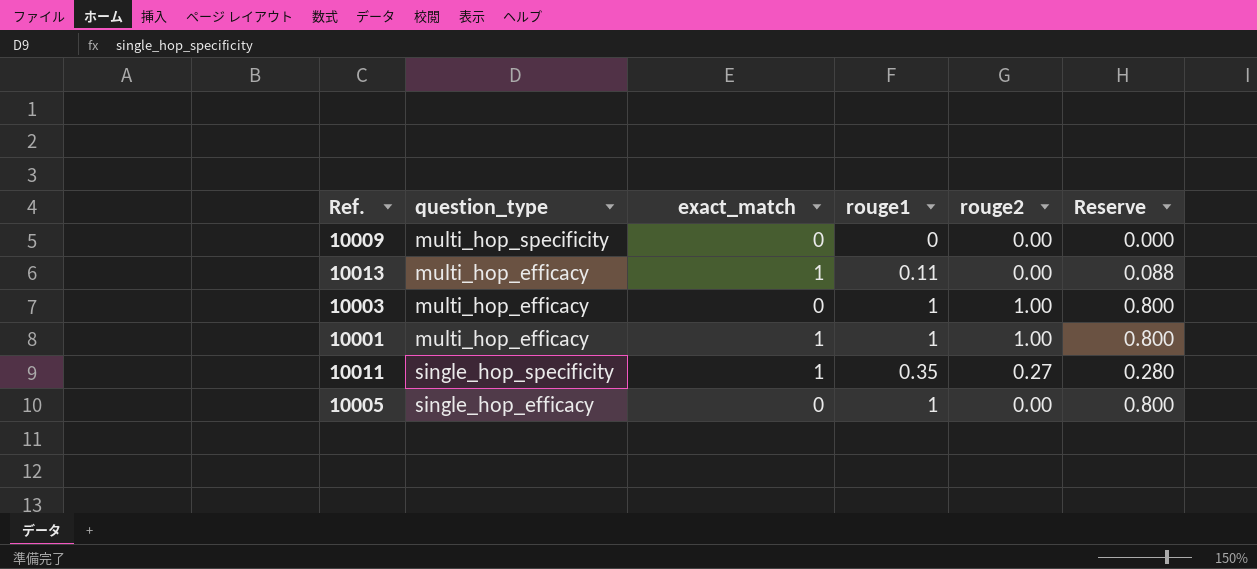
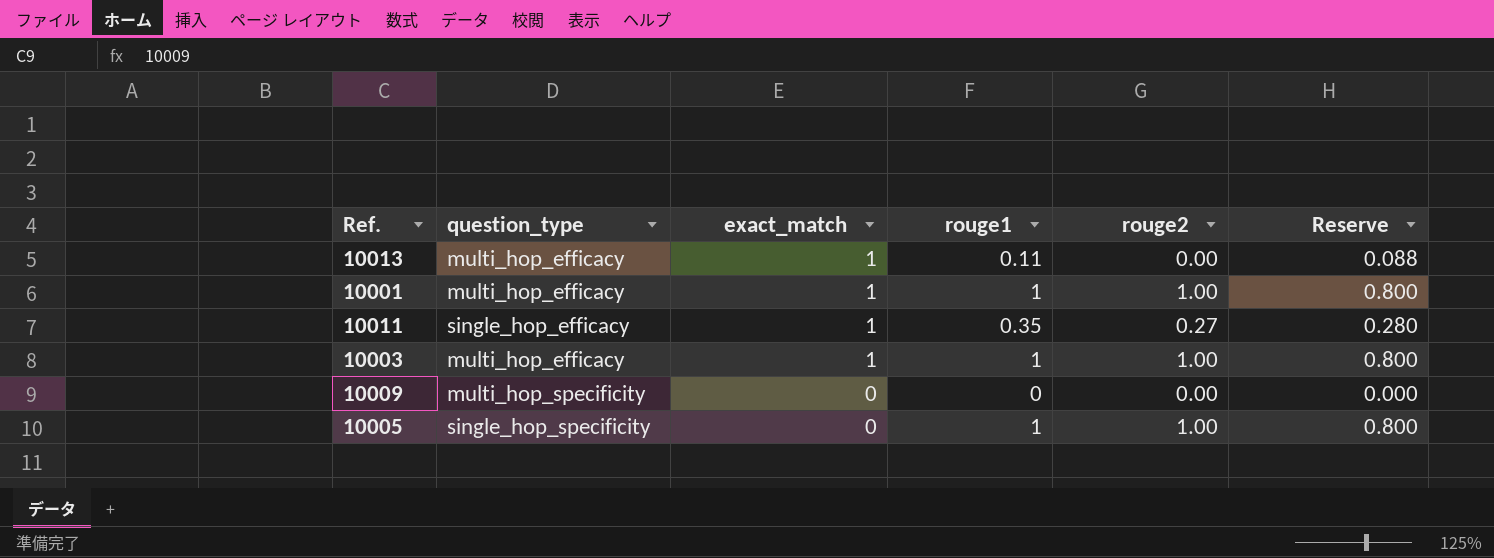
row order: none -> exact_match descending
10011 | question_type: single_hop_specificity -> single_hop_efficacy
10003 | exact_match: 0 -> 1
10005 | question_type: single_hop_efficacy -> single_hop_specificity
10005 | rouge2: 0.00 -> 1.00

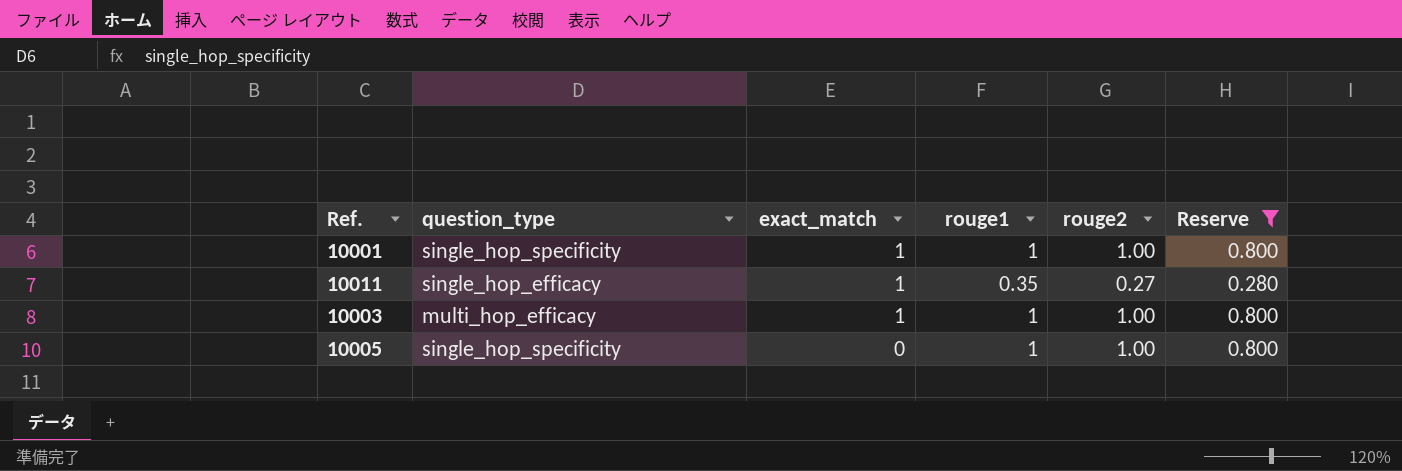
filter: none -> Reserve >= 0.280
10001 | question_type: multi_hop_efficacy -> single_hop_specificity

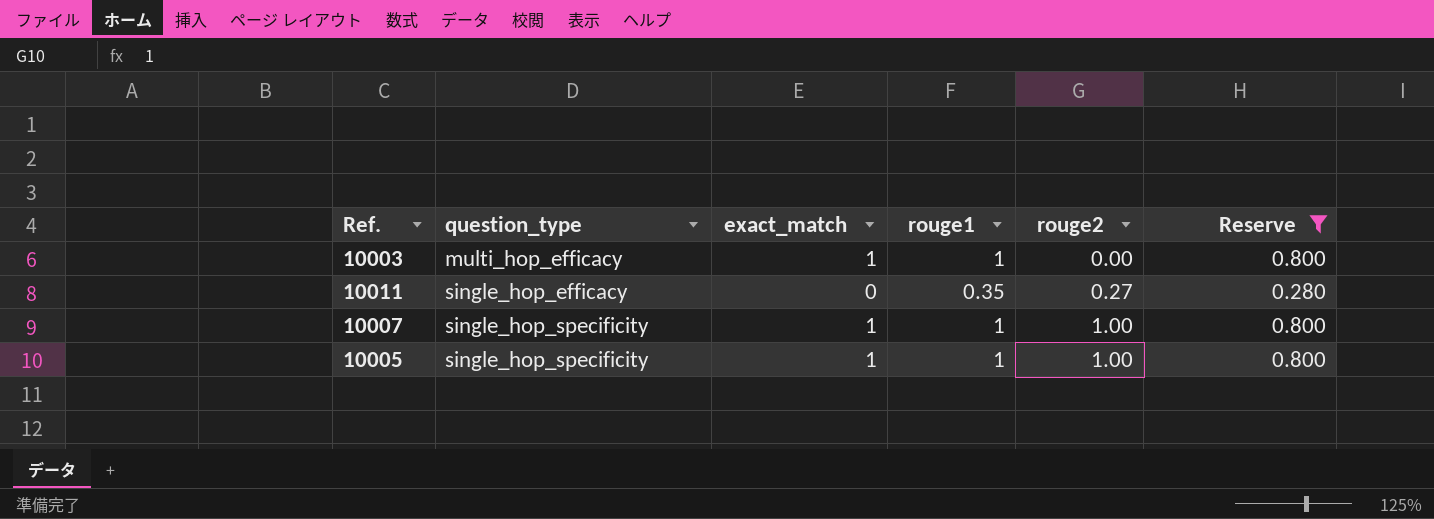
row order: exact_match descending -> question_type ascending
row 10001: single_hop_specificity | 1 | 1 | 1.00 | 0.800 -> none
10003 | rouge2: 1.00 -> 0.00
10011 | exact_match: 1 -> 0
row 10007: none -> single_hop_specificity | 1 | 1 | 1.00 | 0.800
10005 | exact_match: 0 -> 1

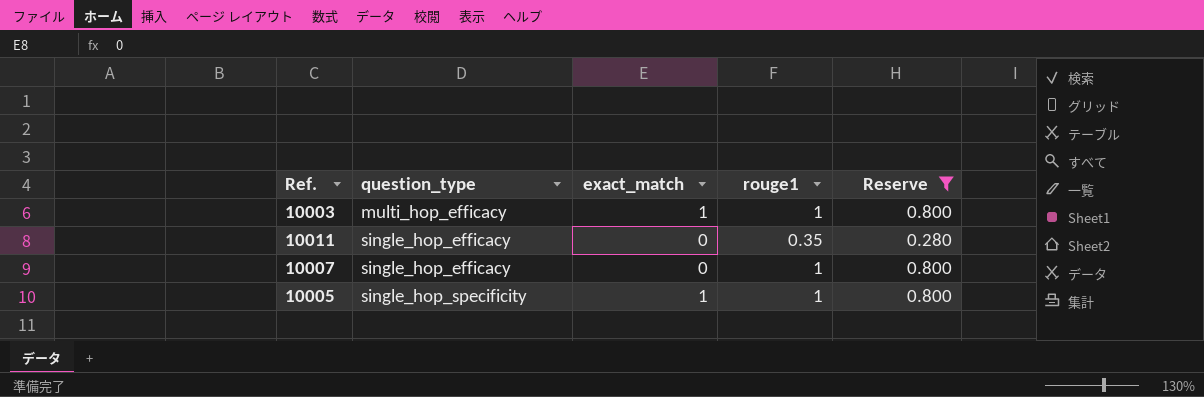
column rouge2 | position: 5 -> none
10007 | question_type: single_hop_specificity -> single_hop_efficacy
10007 | exact_match: 1 -> 0

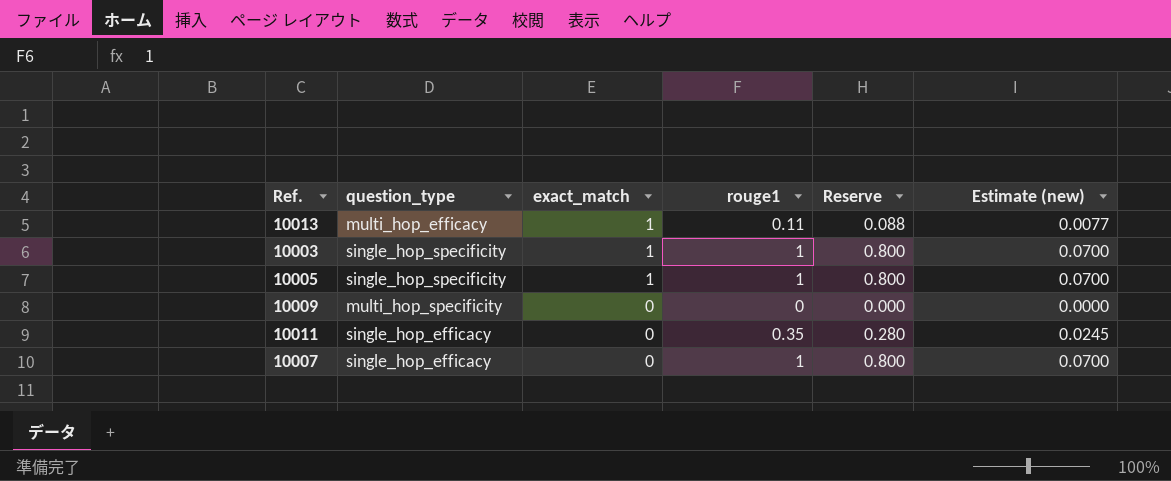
filter: Reserve >= 0.280 -> none
row order: question_type ascending -> exact_match descending
column Estimate (new) | formula: none -> [rouge1] * 0.07
10003 | question_type: multi_hop_efficacy -> single_hop_specificity

